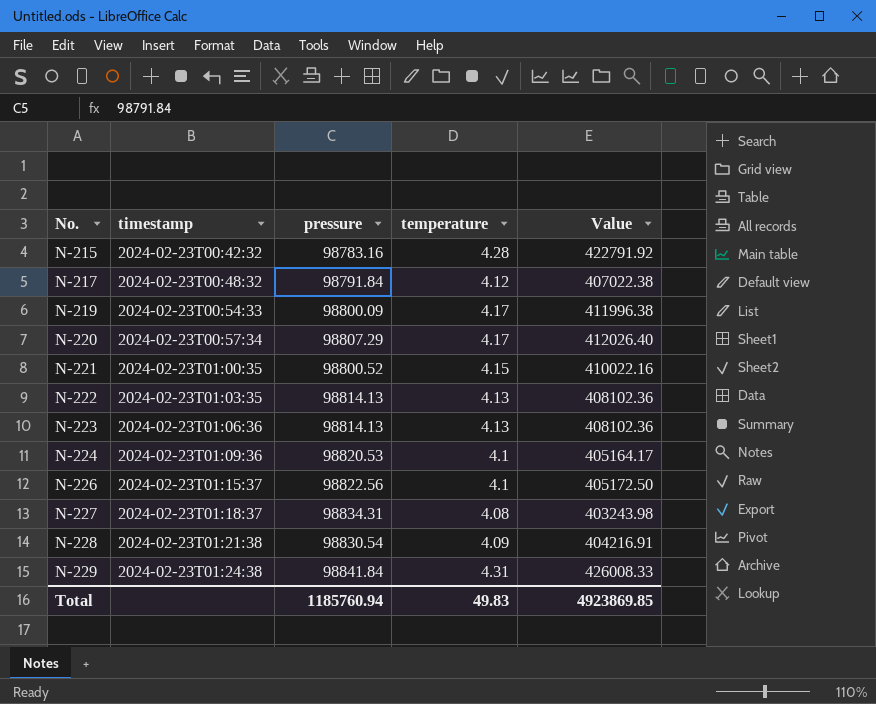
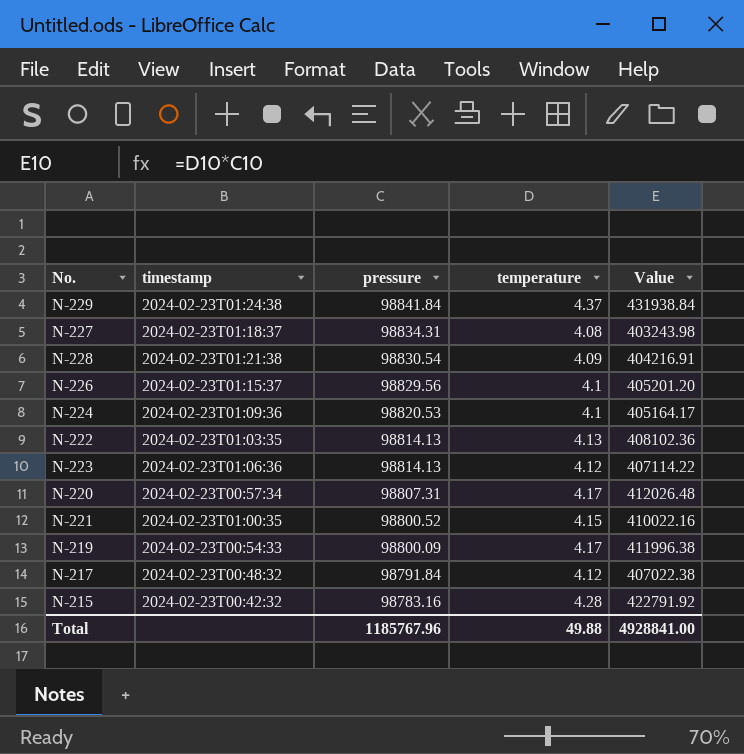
row order: No. ascending -> pressure descending
N-229 | temperature: 4.31 -> 4.37
N-229 | Value: 426008.33 -> 431938.84
N-226 | pressure: 98822.56 -> 98829.56
N-226 | Value: 405172.50 -> 405201.20
N-223 | temperature: 4.13 -> 4.12
N-223 | Value: 408102.36 -> 407114.22
N-220 | pressure: 98807.29 -> 98807.31
N-220 | Value: 412026.40 -> 412026.48
Total | pressure: 1185760.94 -> 1185767.96
Total | temperature: 49.83 -> 49.88
Total | Value: 4923869.85 -> 4928841.00

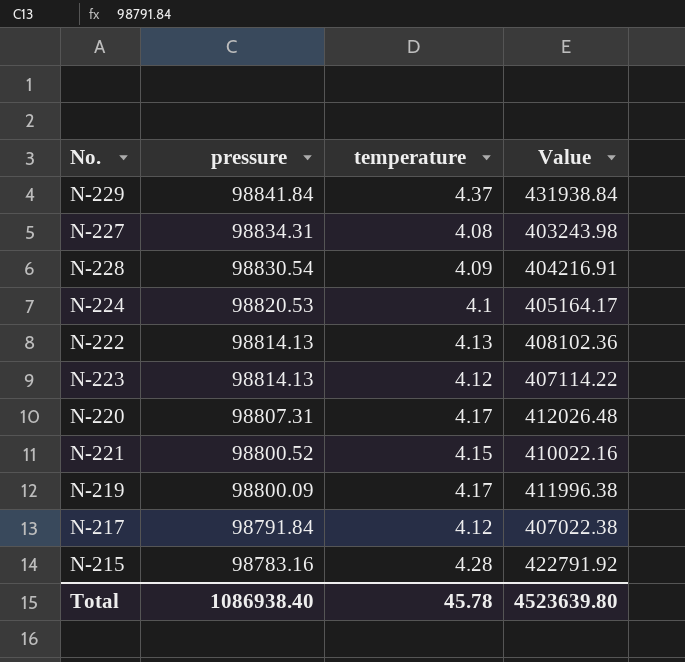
column timestamp | position: 2 -> none
row N-226: 2024-02-23T01:15:37 | 98829.56 | 4.1 | 405201.20 -> none
Total | pressure: 1185767.96 -> 1086938.40
Total | temperature: 49.88 -> 45.78
Total | Value: 4928841.00 -> 4523639.80

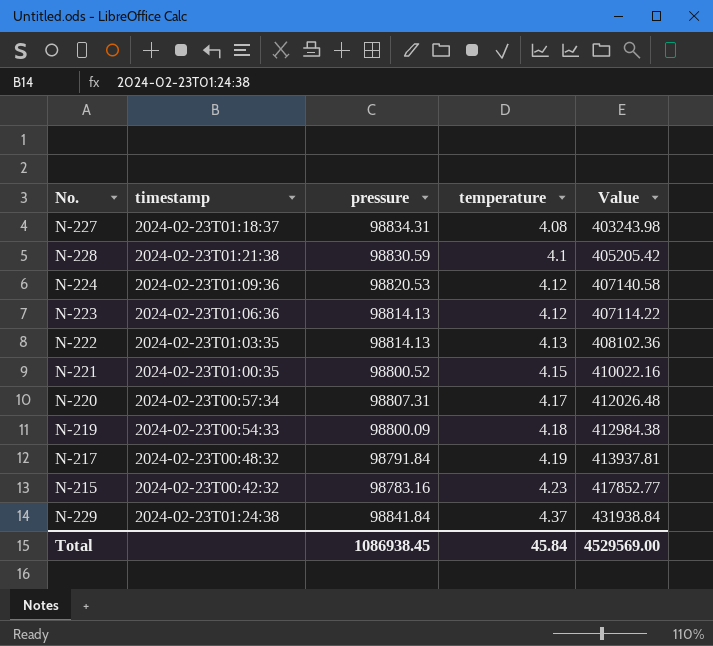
row order: pressure descending -> temperature ascending
column timestamp | position: none -> 2
N-228 | pressure: 98830.54 -> 98830.59
N-228 | temperature: 4.09 -> 4.1
N-228 | Value: 404216.91 -> 405205.42
N-224 | temperature: 4.1 -> 4.12
N-224 | Value: 405164.17 -> 407140.58
N-219 | temperature: 4.17 -> 4.18
N-219 | Value: 411996.38 -> 412984.38
N-217 | temperature: 4.12 -> 4.19
N-217 | Value: 407022.38 -> 413937.81
N-215 | temperature: 4.28 -> 4.23
N-215 | Value: 422791.92 -> 417852.77
Total | pressure: 1086938.40 -> 1086938.45
Total | temperature: 45.78 -> 45.84
Total | Value: 4523639.80 -> 4529569.00

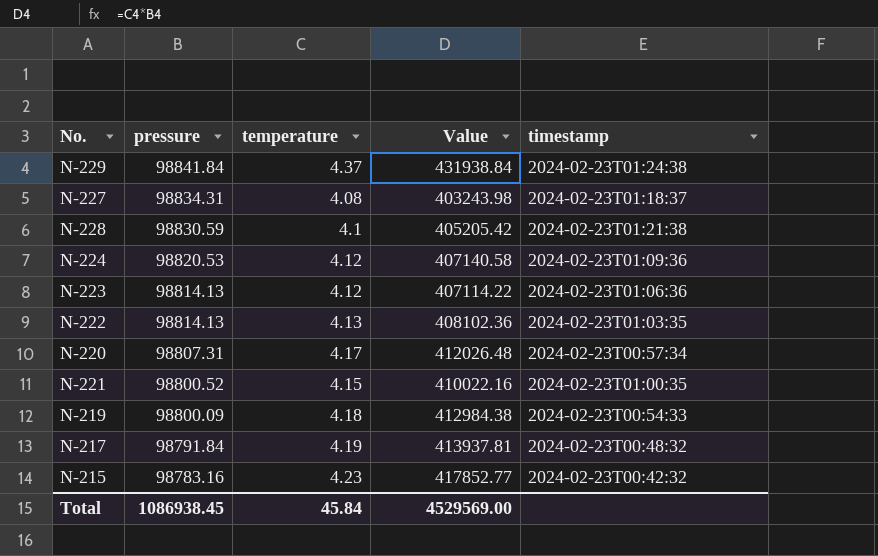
row order: temperature ascending -> pressure descending
column timestamp | position: 2 -> 5

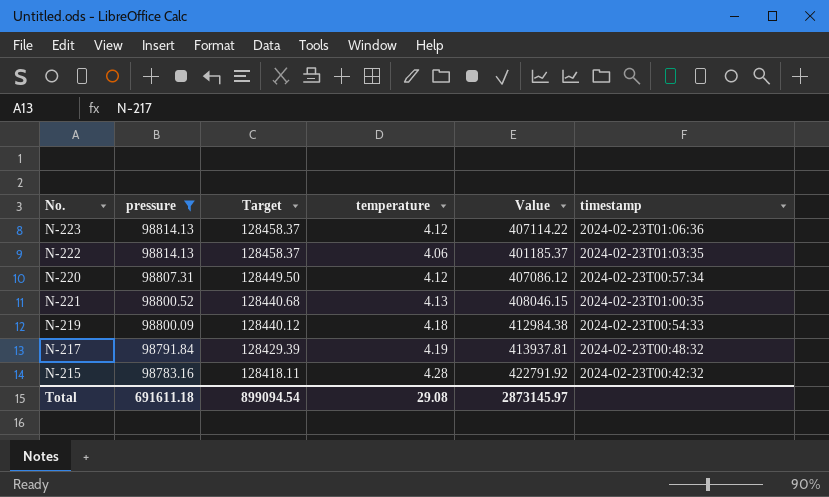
filter: none -> pressure <= 98814.13
column Target | formula: none -> [pressure] * 1.3
N-222 | temperature: 4.13 -> 4.06
N-222 | Value: 408102.36 -> 401185.37
N-220 | temperature: 4.17 -> 4.12
N-220 | Value: 412026.48 -> 407086.12
N-221 | temperature: 4.15 -> 4.13
N-221 | Value: 410022.16 -> 408046.15
N-215 | temperature: 4.23 -> 4.28
N-215 | Value: 417852.77 -> 422791.92
Total | pressure: 1086938.45 -> 691611.18
Total | temperature: 45.84 -> 29.08
Total | Value: 4529569.00 -> 2873145.97

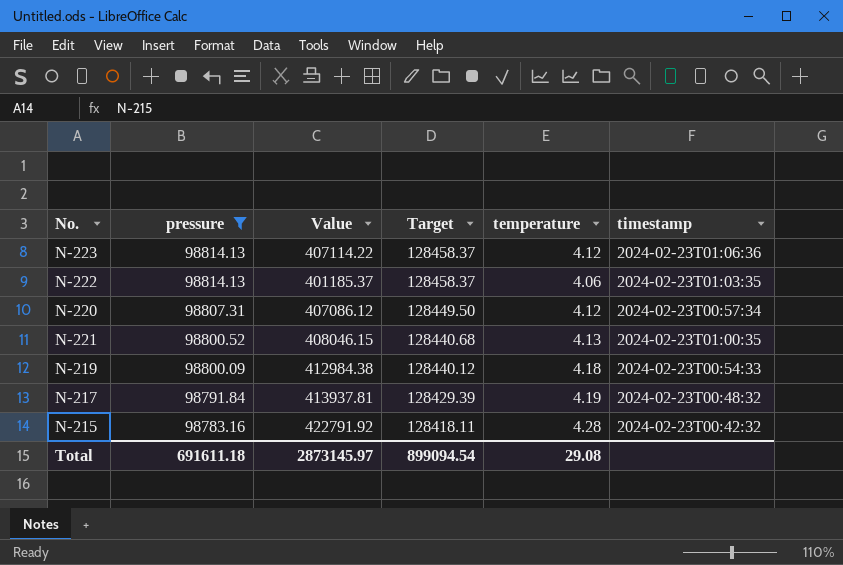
column Value | position: 5 -> 3

